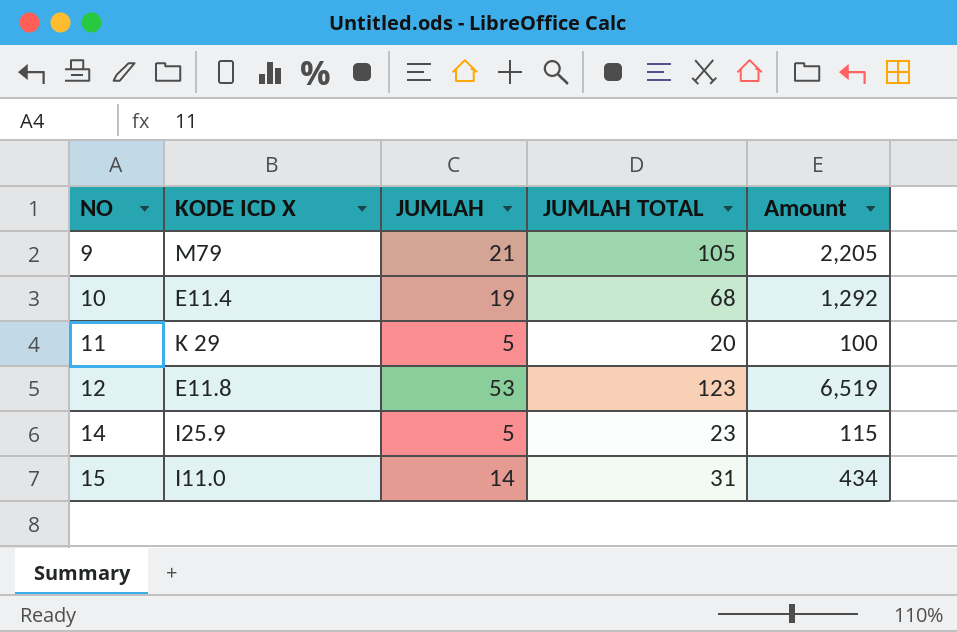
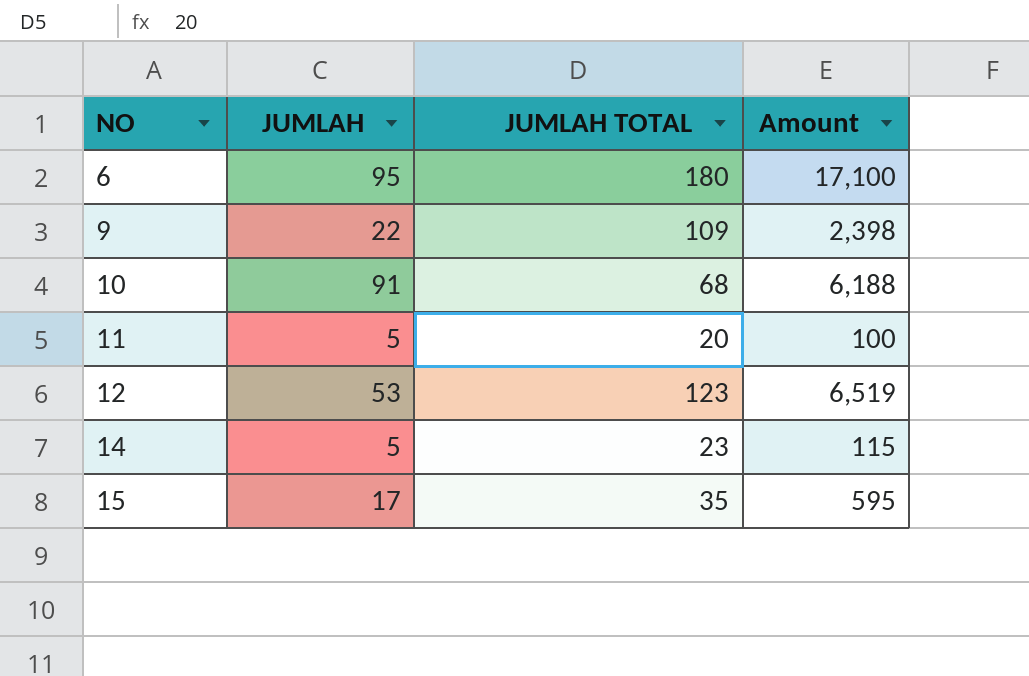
column KODE ICD X | position: 2 -> none
row 6: none -> 95 | 180 | 17,100
9 | JUMLAH: 21 -> 22
9 | JUMLAH TOTAL: 105 -> 109
9 | Amount: 2,205 -> 2,398
10 | JUMLAH: 19 -> 91
10 | Amount: 1,292 -> 6,188
15 | JUMLAH: 14 -> 17
15 | JUMLAH TOTAL: 31 -> 35
15 | Amount: 434 -> 595

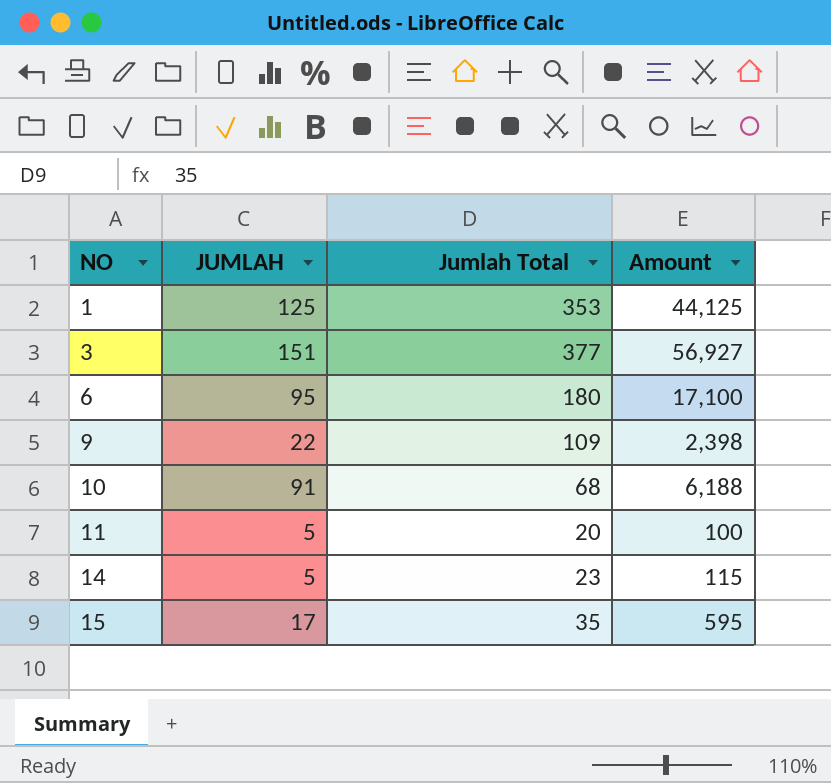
column name: JUMLAH TOTAL -> Jumlah Total
row 12: 53 | 123 | 6,519 -> none
row 1: none -> 125 | 353 | 44,125
row 3: none -> 151 | 377 | 56,927

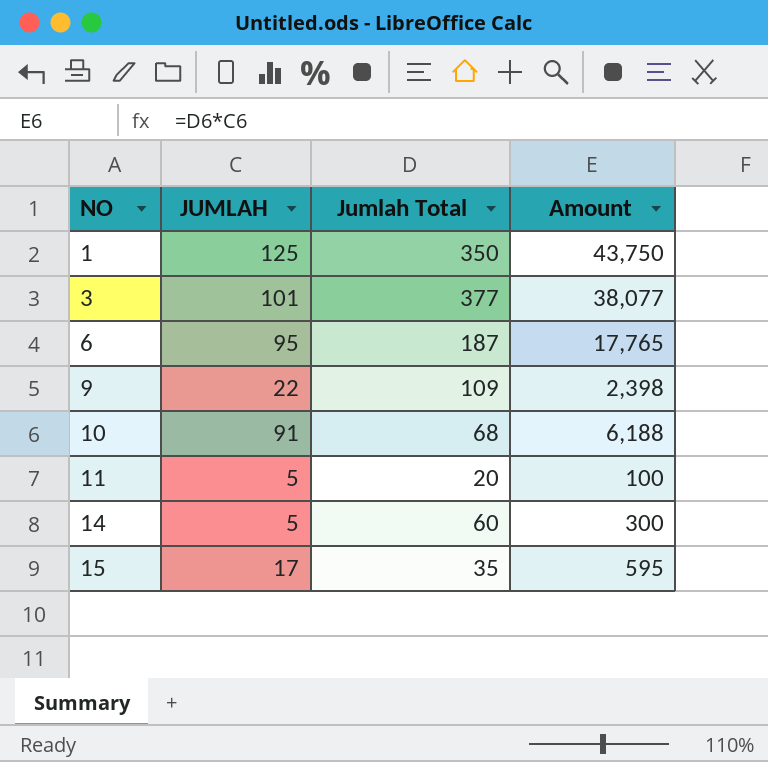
1 | Jumlah Total: 353 -> 350
1 | Amount: 44,125 -> 43,750
3 | JUMLAH: 151 -> 101
3 | Amount: 56,927 -> 38,077
6 | Jumlah Total: 180 -> 187
6 | Amount: 17,100 -> 17,765
14 | Jumlah Total: 23 -> 60
14 | Amount: 115 -> 300

